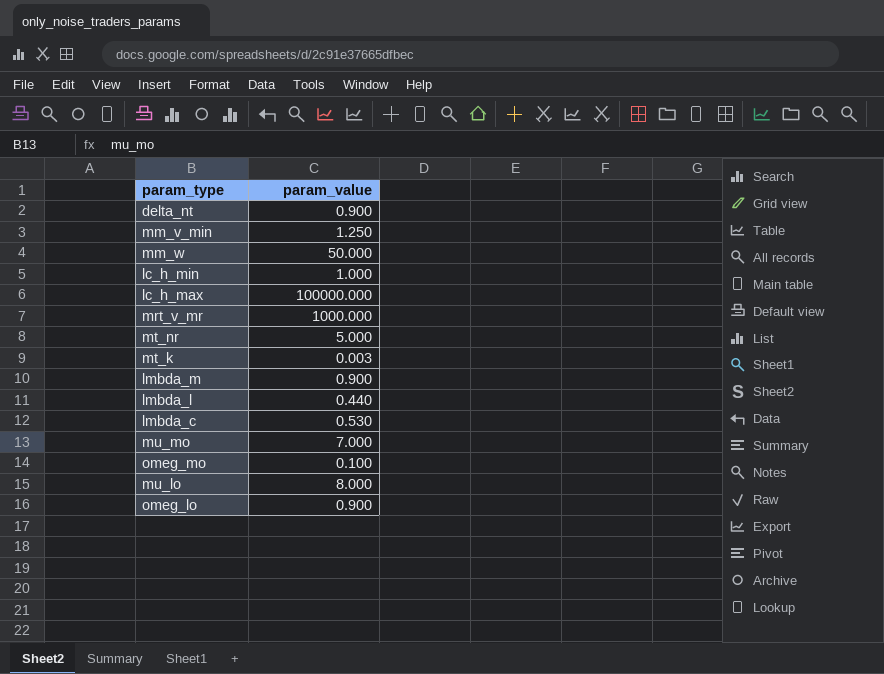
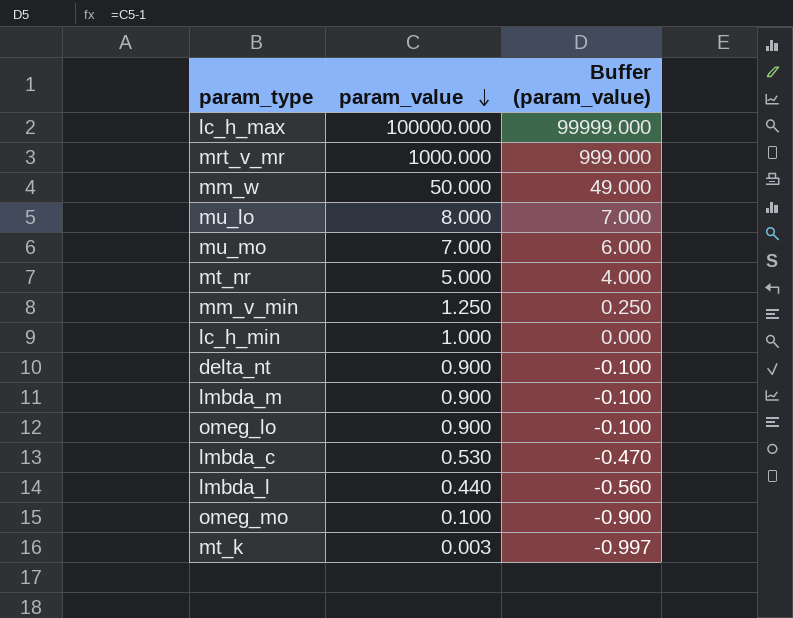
row order: none -> param_value descending
column Buffer (param_value) | formula: none -> [param_value] - 1

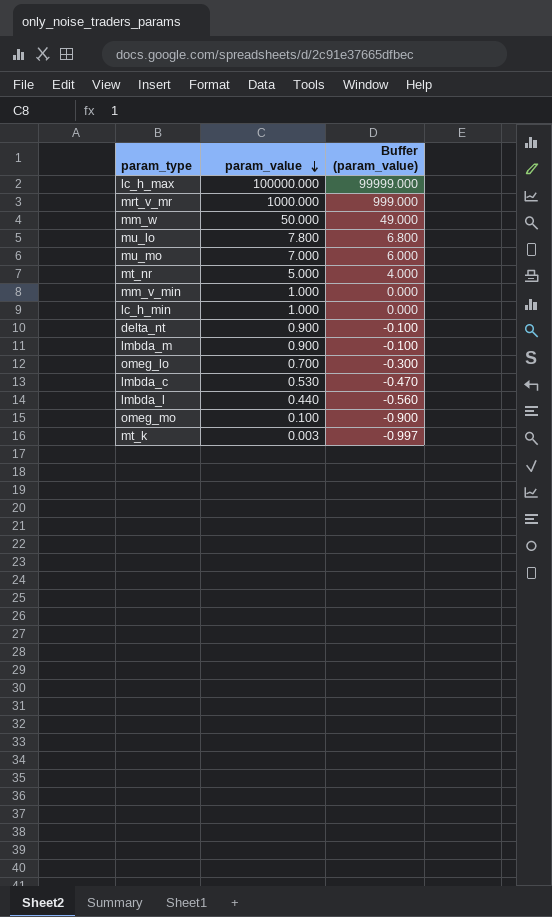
mu_lo | param_value: 8.000 -> 7.800
mu_lo | Buffer (param_value): 7.000 -> 6.800
mm_v_min | param_value: 1.250 -> 1.000
mm_v_min | Buffer (param_value): 0.250 -> 0.000
omeg_lo | param_value: 0.900 -> 0.700
omeg_lo | Buffer (param_value): -0.100 -> -0.300

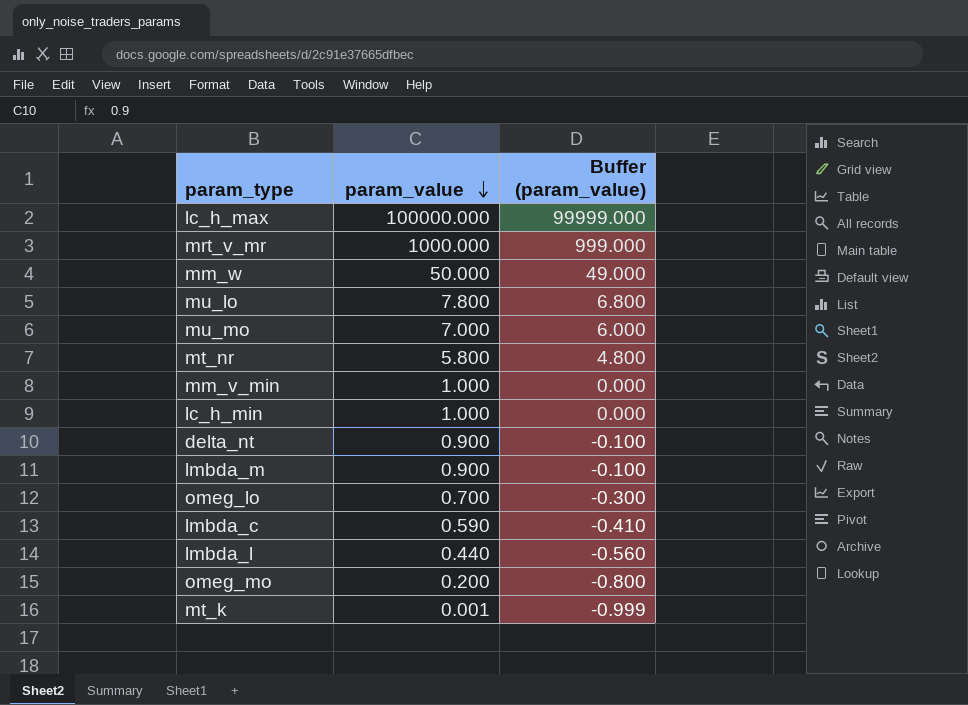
mt_nr | param_value: 5.000 -> 5.800
mt_nr | Buffer (param_value): 4.000 -> 4.800
lmbda_c | param_value: 0.530 -> 0.590
lmbda_c | Buffer (param_value): -0.470 -> -0.410
omeg_mo | param_value: 0.100 -> 0.200
omeg_mo | Buffer (param_value): -0.900 -> -0.800
mt_k | param_value: 0.003 -> 0.001
mt_k | Buffer (param_value): -0.997 -> -0.999

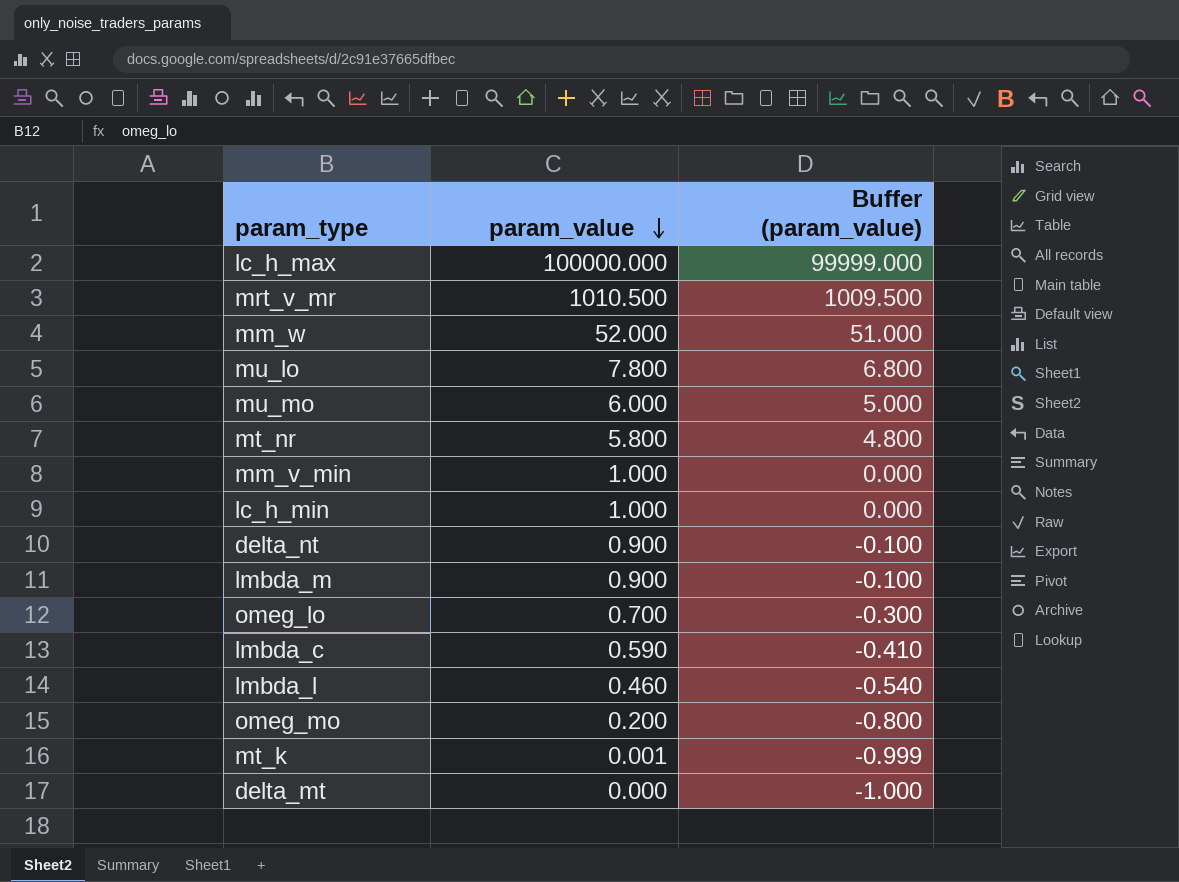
mrt_v_mr | param_value: 1000.000 -> 1010.500
mrt_v_mr | Buffer (param_value): 999.000 -> 1009.500
mm_w | param_value: 50.000 -> 52.000
mm_w | Buffer (param_value): 49.000 -> 51.000
mu_mo | param_value: 7.000 -> 6.000
mu_mo | Buffer (param_value): 6.000 -> 5.000
lmbda_l | param_value: 0.440 -> 0.460
lmbda_l | Buffer (param_value): -0.560 -> -0.540
row delta_mt: none -> 0.000 | -1.000

